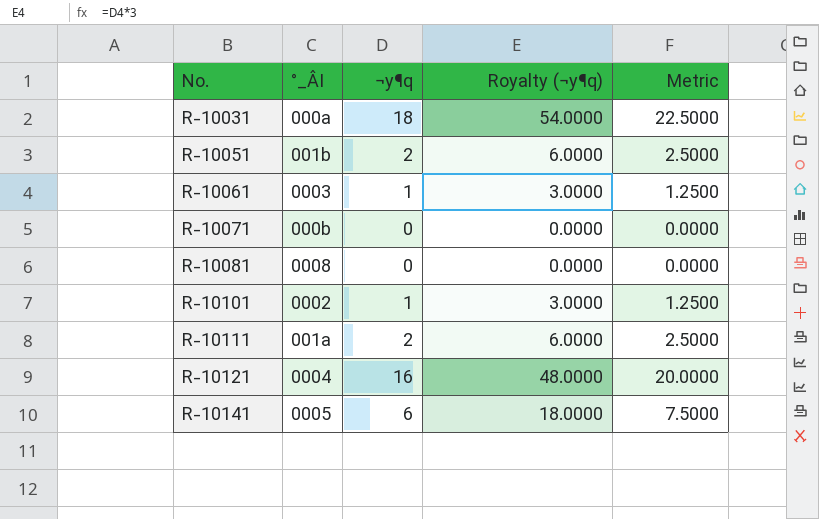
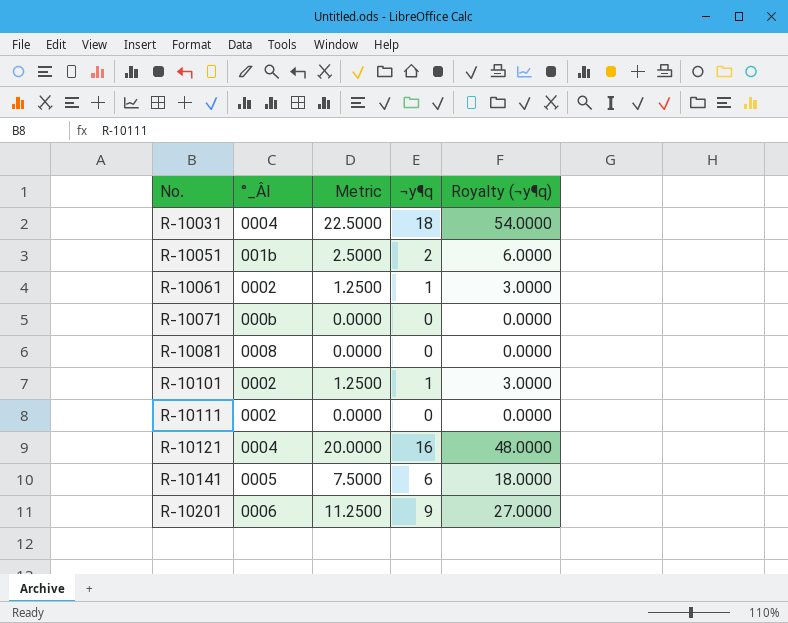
column Metric | position: 5 -> 3
R-10031 | °_ÂI: 000a -> 0004
R-10061 | °_ÂI: 0003 -> 0002
R-10111 | °_ÂI: 001a -> 0002
R-10111 | Metric: 2.5000 -> 0.0000
R-10111 | ¬y¶q: 2 -> 0
R-10111 | Royalty (¬y¶q): 6.0000 -> 0.0000
row R-10201: none -> 0006 | 11.2500 | 9 | 27.0000

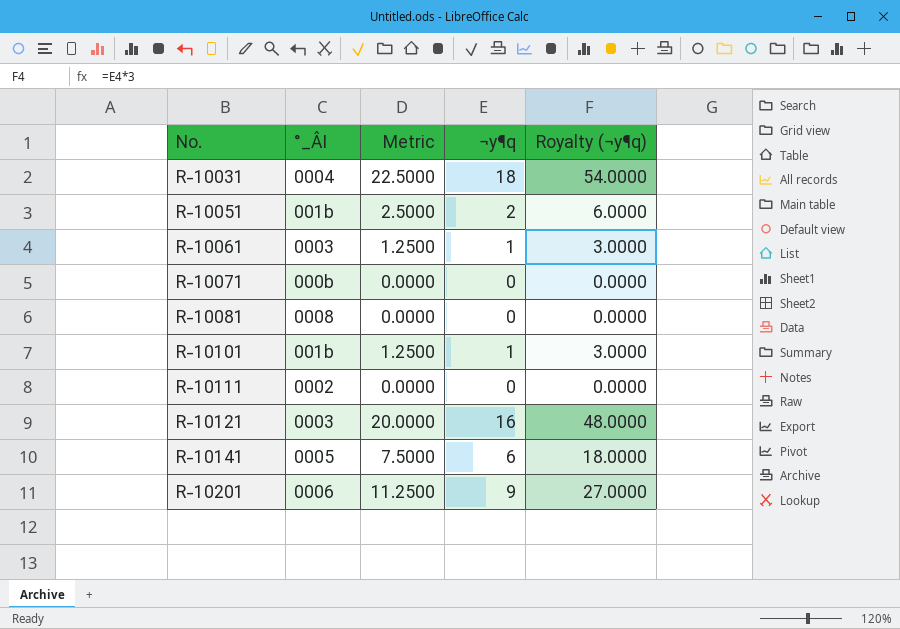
R-10061 | °_ÂI: 0002 -> 0003
R-10101 | °_ÂI: 0002 -> 001b
R-10121 | °_ÂI: 0004 -> 0003

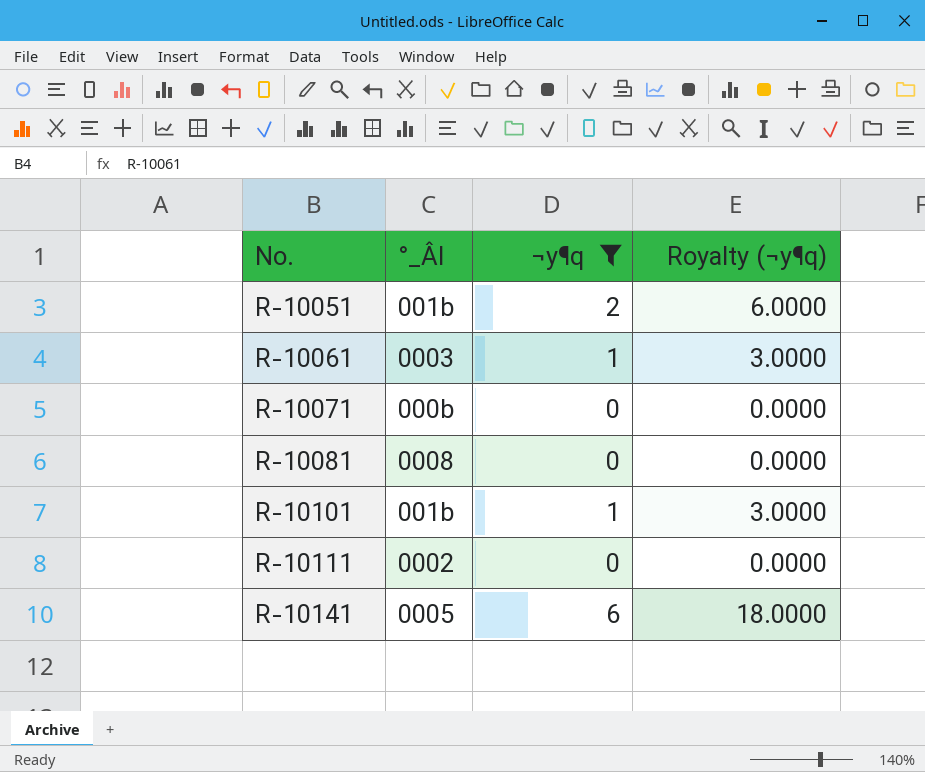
filter: none -> ¬y¶q <= 6
column Metric | formula: [¬y¶q] * 1.25 -> none

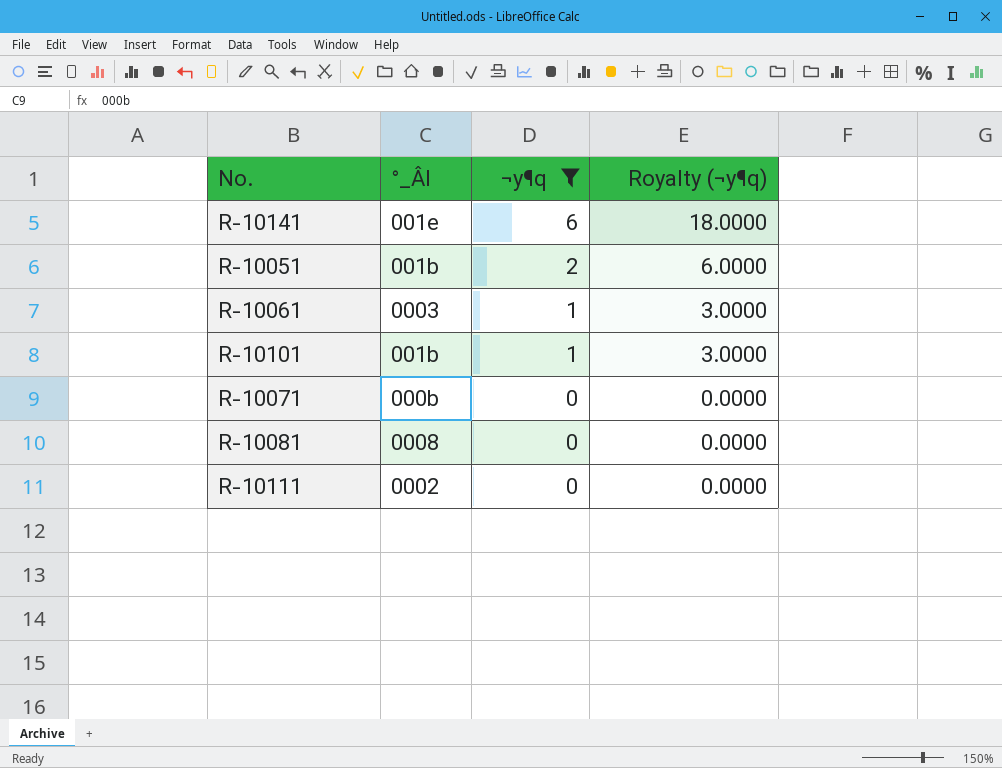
row order: No. ascending -> ¬y¶q descending
R-10141 | °_ÂI: 0005 -> 001e

